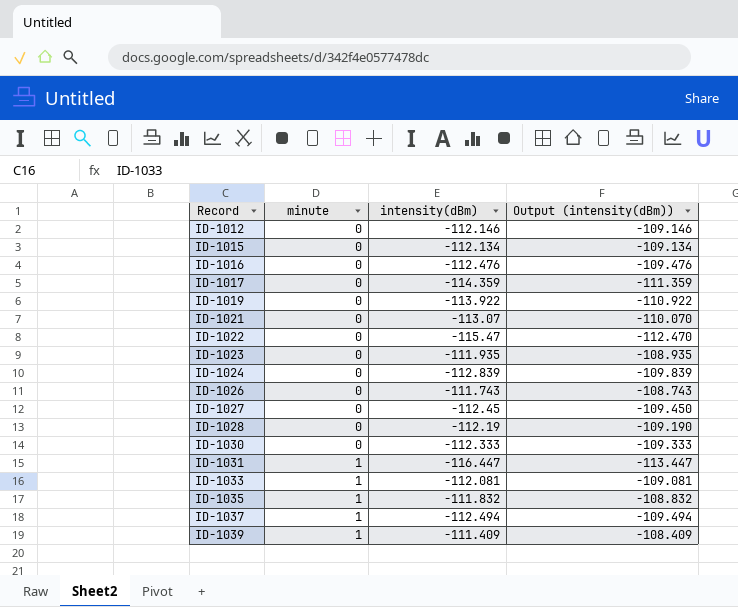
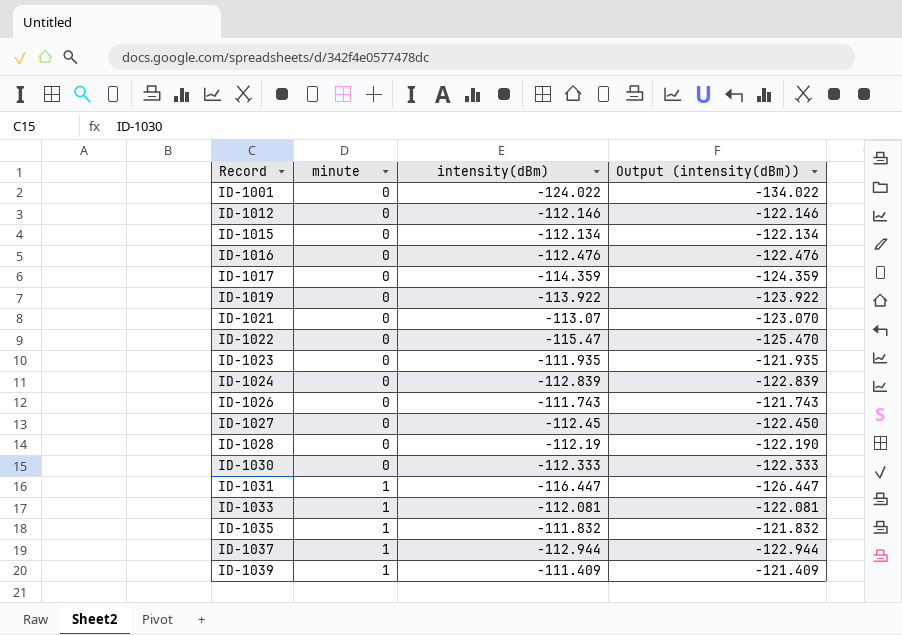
column Output (intensity(dBm)) | formula: [intensity(dBm)] + 3 -> [intensity(dBm)] - 10
row ID-1001: none -> 0 | -124.022 | -134.022
ID-1037 | intensity(dBm): -112.494 -> -112.944

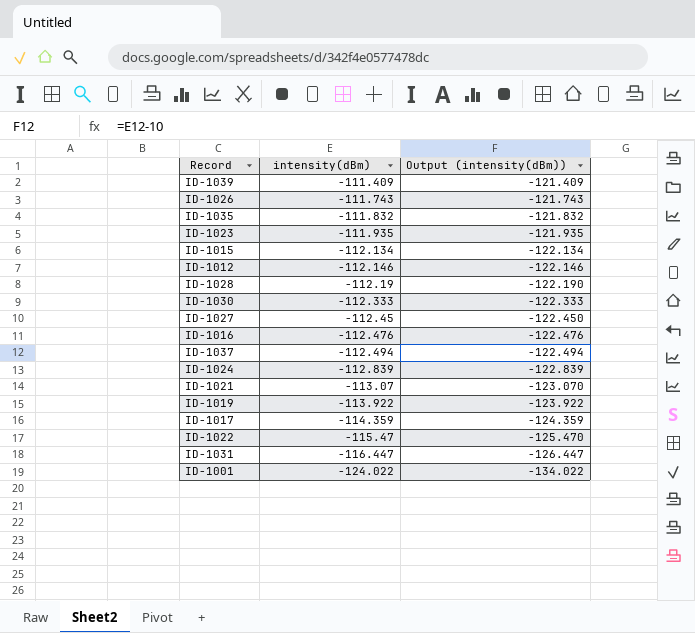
row order: Record ascending -> intensity(dBm) descending
column minute | position: 2 -> none
row ID-1033: 1 | -112.081 | -122.081 -> none
ID-1037 | intensity(dBm): -112.944 -> -112.494
ID-1037 | Output (intensity(dBm)): -122.944 -> -122.494

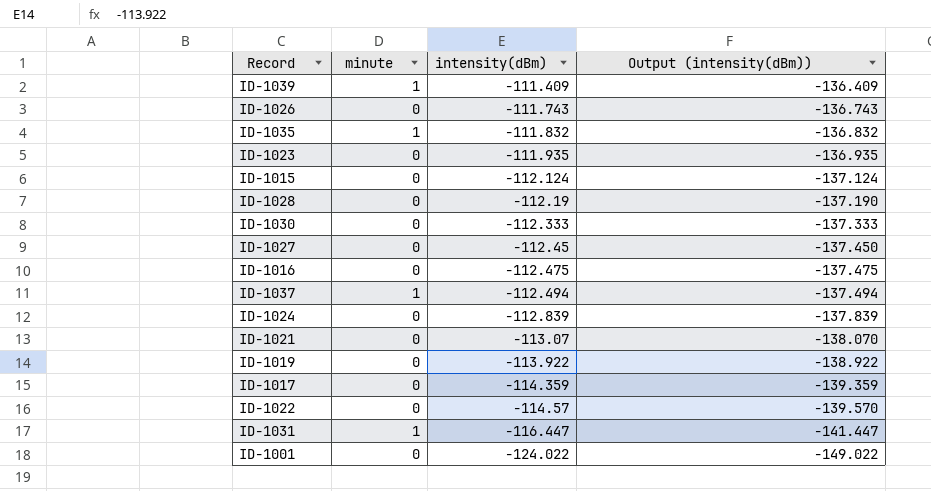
column minute | position: none -> 2
column Output (intensity(dBm)) | formula: [intensity(dBm)] - 10 -> [intensity(dBm)] - 25
row ID-1012: -112.146 | -122.146 -> none
ID-1015 | intensity(dBm): -112.134 -> -112.124
ID-1016 | intensity(dBm): -112.476 -> -112.475
ID-1022 | intensity(dBm): -115.47 -> -114.57

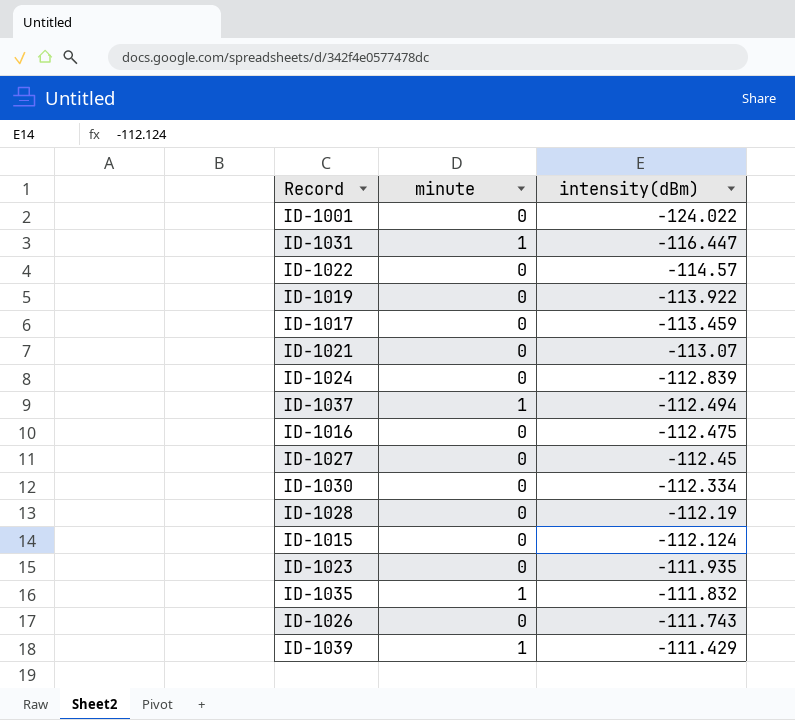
row order: intensity(dBm) descending -> intensity(dBm) ascending
column Output (intensity(dBm)) | formula: [intensity(dBm)] - 25 -> none
ID-1017 | intensity(dBm): -114.359 -> -113.459
ID-1030 | intensity(dBm): -112.333 -> -112.334
ID-1039 | intensity(dBm): -111.409 -> -111.429

